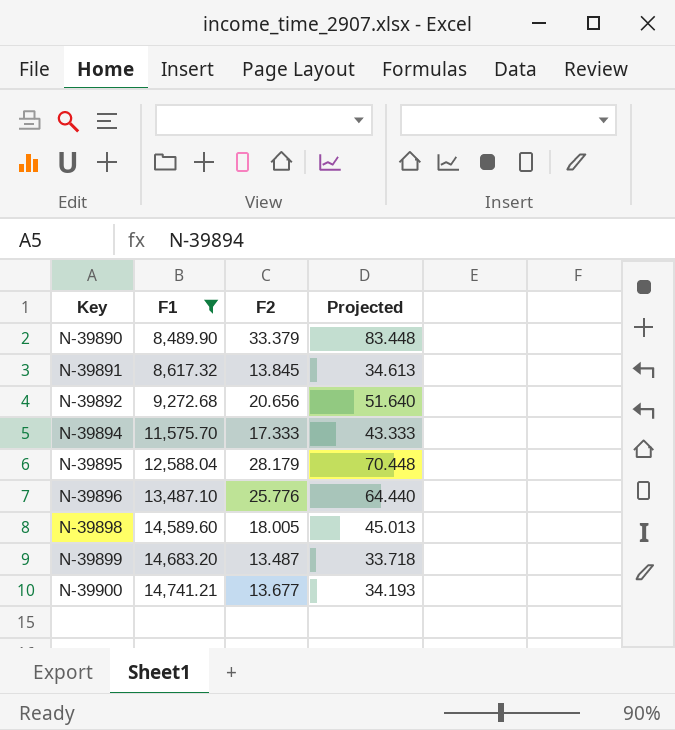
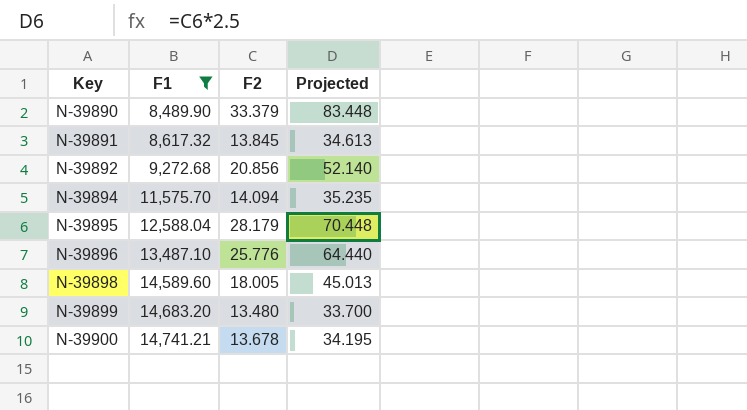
N-39892 | F2: 20.656 -> 20.856
N-39892 | Projected: 51.640 -> 52.140
N-39894 | F2: 17.333 -> 14.094
N-39894 | Projected: 43.333 -> 35.235
N-39899 | F2: 13.487 -> 13.480
N-39899 | Projected: 33.718 -> 33.700
N-39900 | F2: 13.677 -> 13.678
N-39900 | Projected: 34.193 -> 34.195

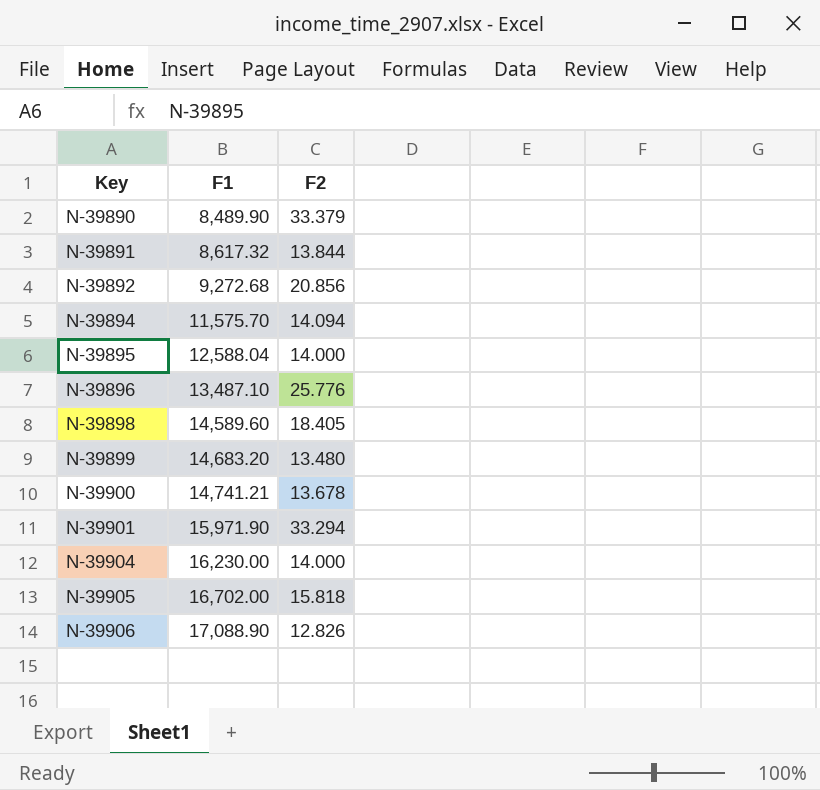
filter: F1 <= 14,741.21 -> none
column Projected | formula: [F2] * 2.5 -> none
N-39891 | F2: 13.845 -> 13.844
N-39895 | F2: 28.179 -> 14.000
N-39898 | F2: 18.005 -> 18.405

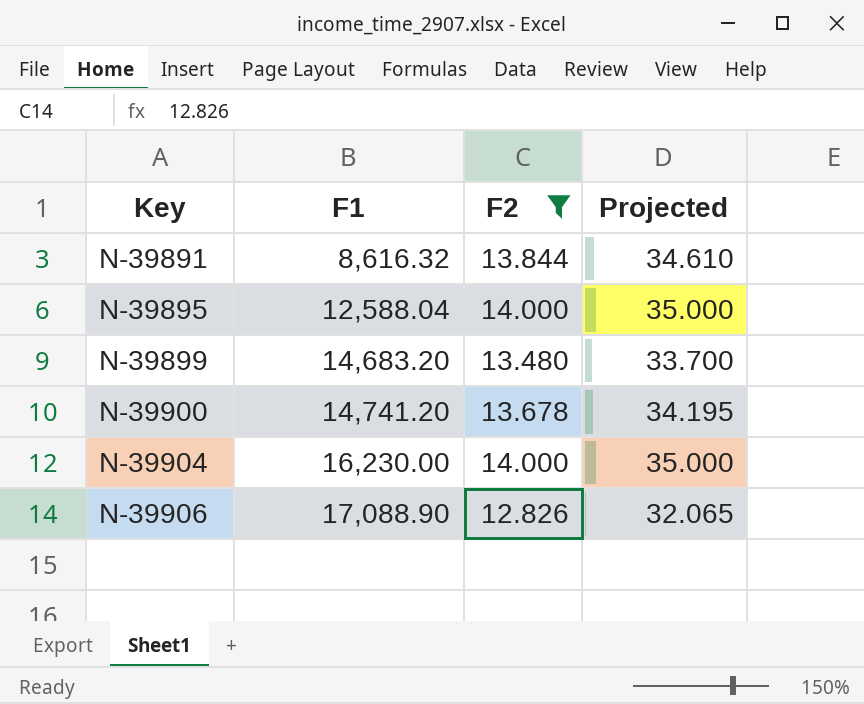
filter: none -> F2 <= 14.000
column Projected | formula: none -> [F2] * 2.5
N-39891 | F1: 8,617.32 -> 8,616.32
N-39900 | F1: 14,741.21 -> 14,741.20

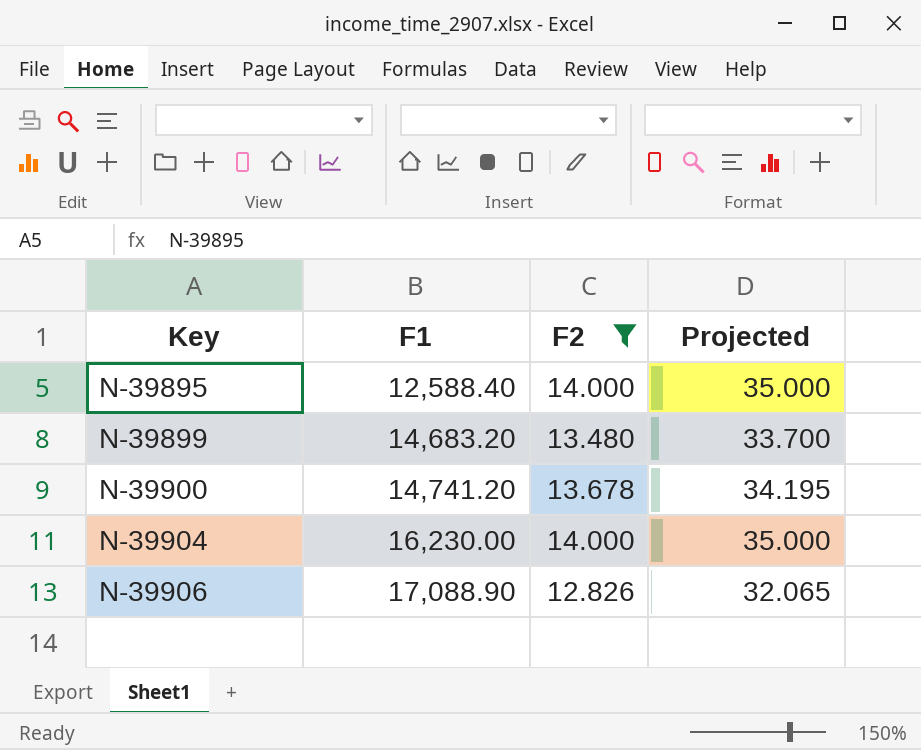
row N-39891: 8,616.32 | 13.844 | 34.610 -> none
N-39895 | F1: 12,588.04 -> 12,588.40

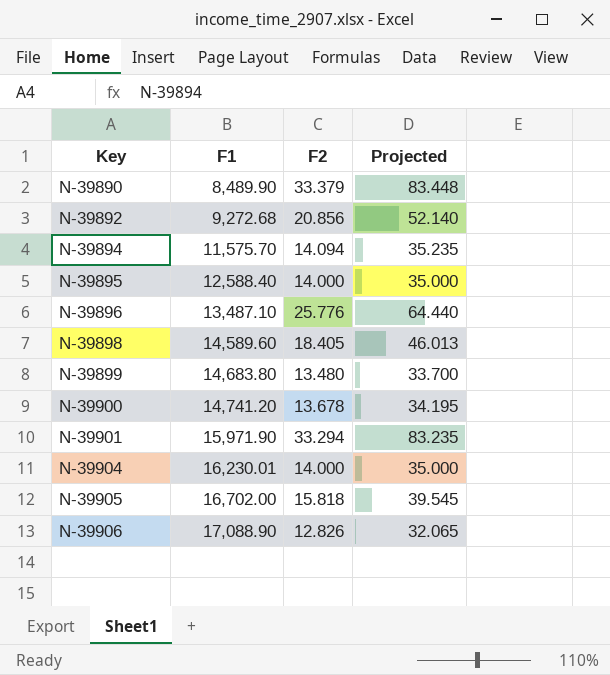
filter: F2 <= 14.000 -> none
N-39899 | F1: 14,683.20 -> 14,683.80
N-39904 | F1: 16,230.00 -> 16,230.01

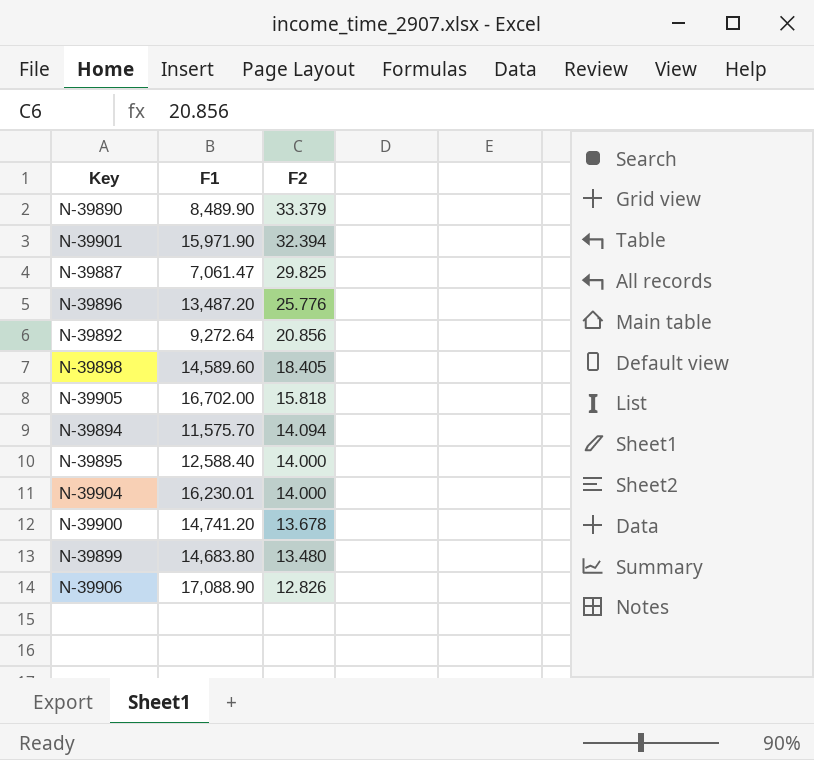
row order: Key ascending -> F2 descending
column Projected | formula: [F2] * 2.5 -> none
N-39901 | F2: 33.294 -> 32.394
row N-39887: none -> 7,061.47 | 29.825
N-39896 | F1: 13,487.10 -> 13,487.20
N-39892 | F1: 9,272.68 -> 9,272.64

